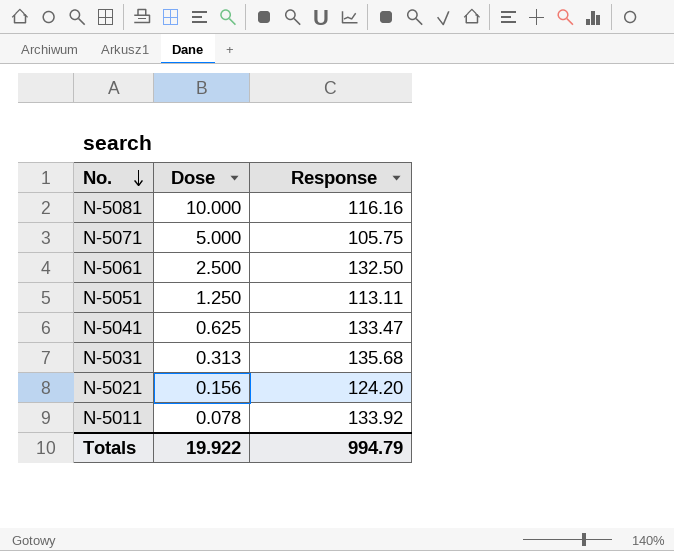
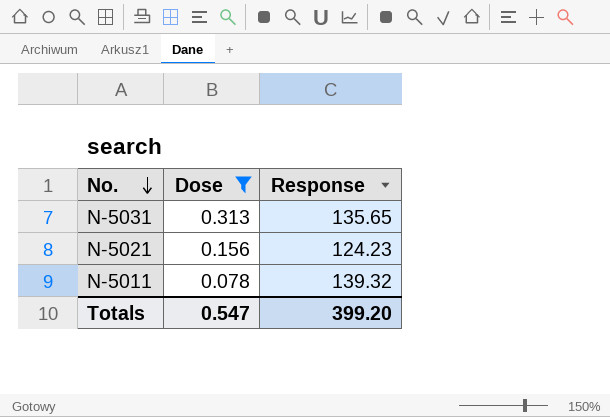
filter: none -> Dose <= 0.313
N-5031 | Response: 135.68 -> 135.65
N-5021 | Response: 124.20 -> 124.23
N-5011 | Response: 133.92 -> 139.32
Totals | Dose: 19.922 -> 0.547
Totals | Response: 994.79 -> 399.20

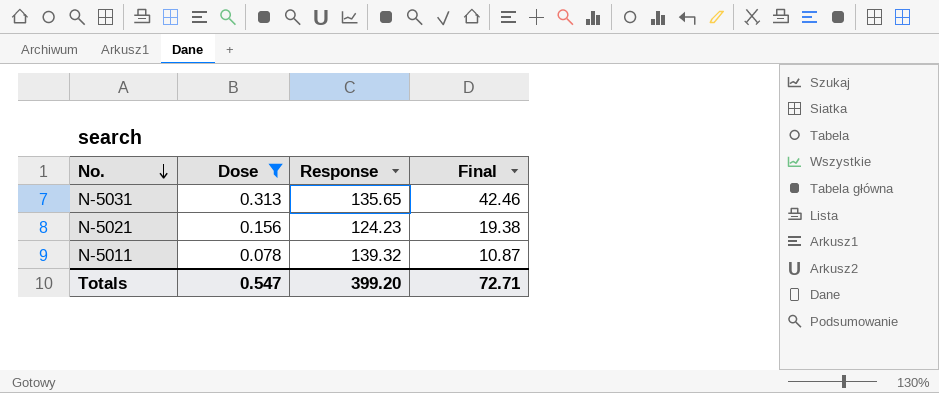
column Final | formula: none -> [Dose] * [Response]

